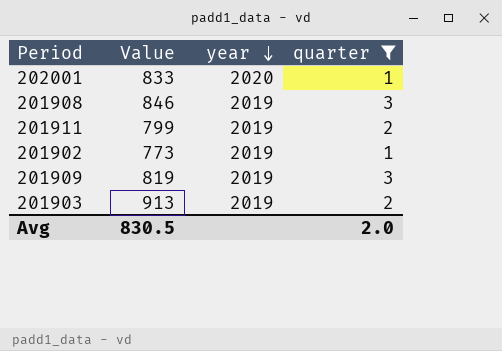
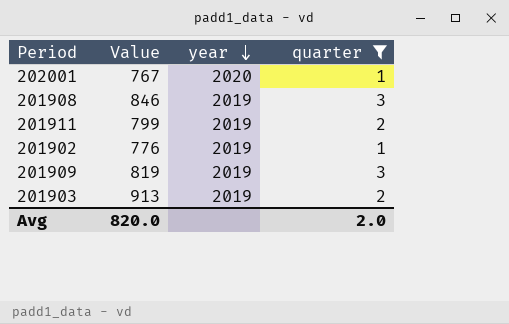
202001 | Value: 833 -> 767
201902 | Value: 773 -> 776
Avg | Value: 830.5 -> 820.0

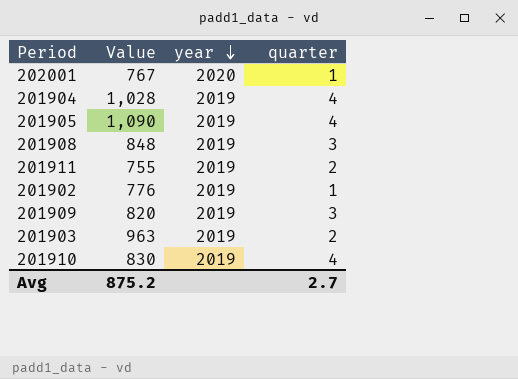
filter: quarter != 4 -> none
201908 | Value: 846 -> 848
201911 | Value: 799 -> 755
201909 | Value: 819 -> 820
201903 | Value: 913 -> 963
Avg | Value: 820.0 -> 875.2
Avg | quarter: 2.0 -> 2.7

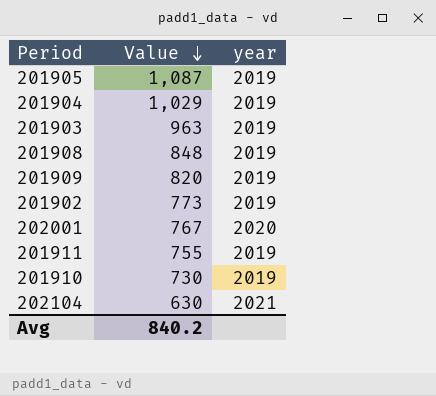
row order: year descending -> Value descending
column quarter | position: 4 -> none
201905 | Value: 1,090 -> 1,087
201904 | Value: 1,028 -> 1,029
201902 | Value: 776 -> 773
201910 | Value: 830 -> 730
row 202104: none -> 630 | 2021
Avg | Value: 875.2 -> 840.2

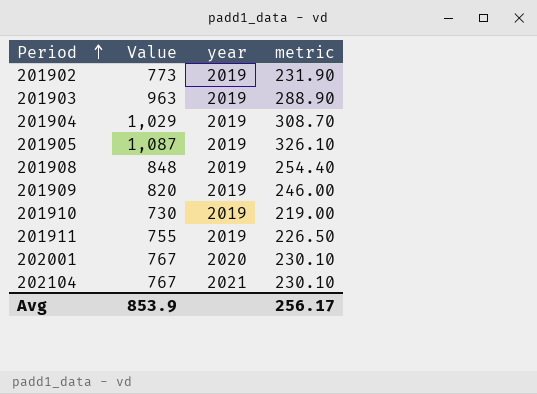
row order: Value descending -> Period ascending
column metric | formula: none -> [Value] * 0.3
202104 | Value: 630 -> 767
Avg | Value: 840.2 -> 853.9

